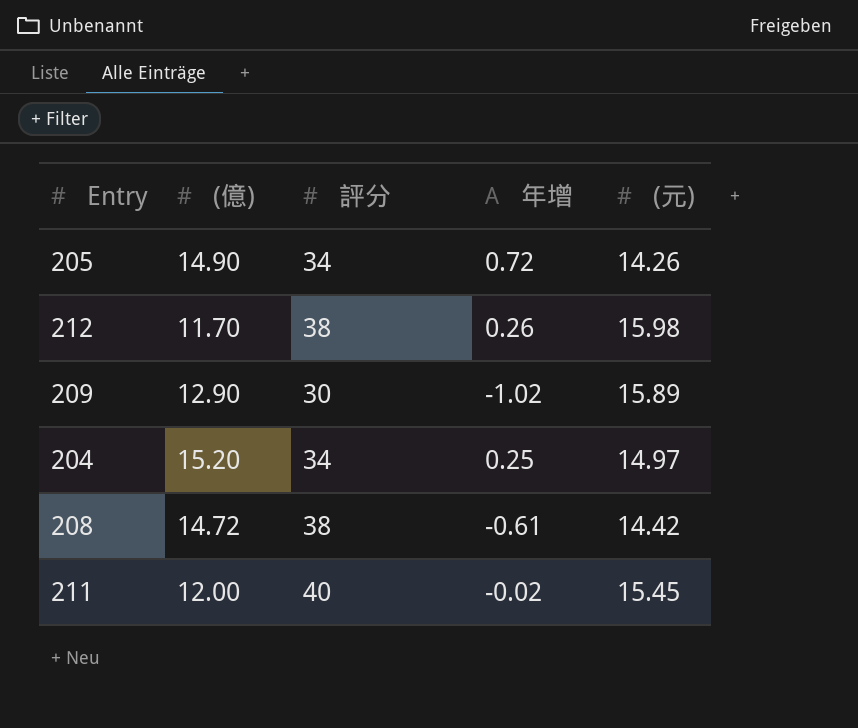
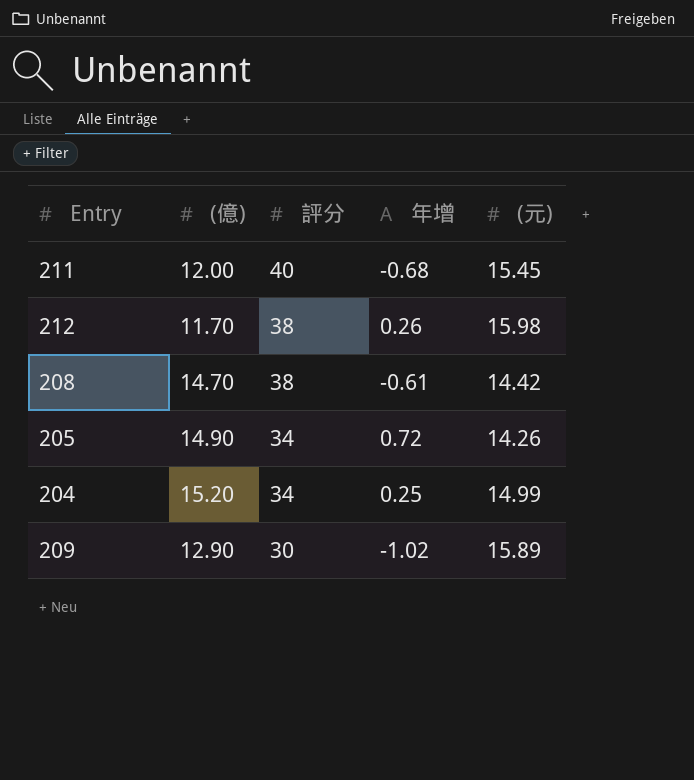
row order: none -> 評分 descending
211 | 年增: -0.02 -> -0.68
208 | (億): 14.72 -> 14.70
204 | (元): 14.97 -> 14.99

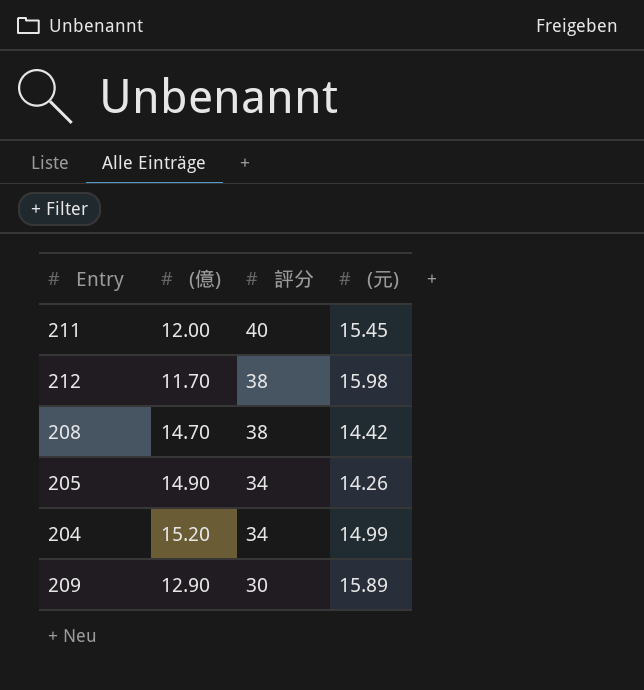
column 年增 | position: 4 -> none

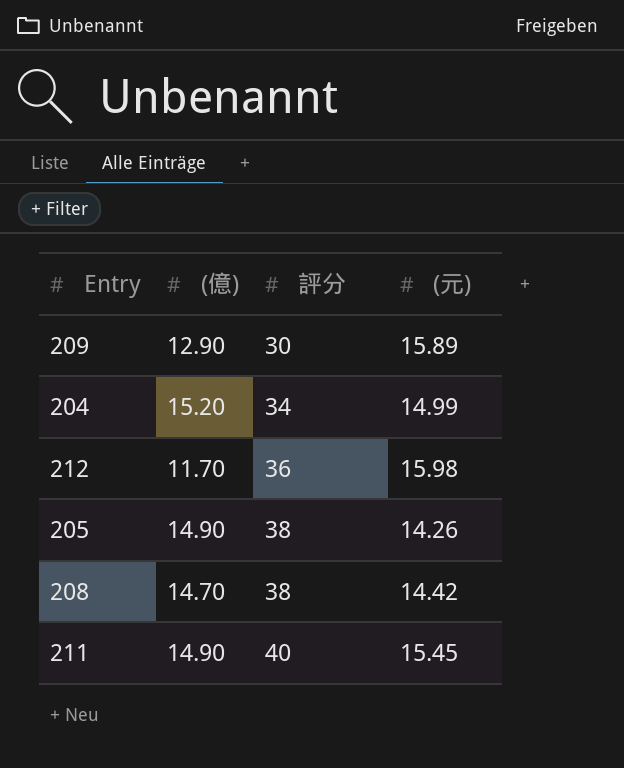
row order: 評分 descending -> 評分 ascending
212 | 評分: 38 -> 36
205 | 評分: 34 -> 38
211 | (億): 12.00 -> 14.90

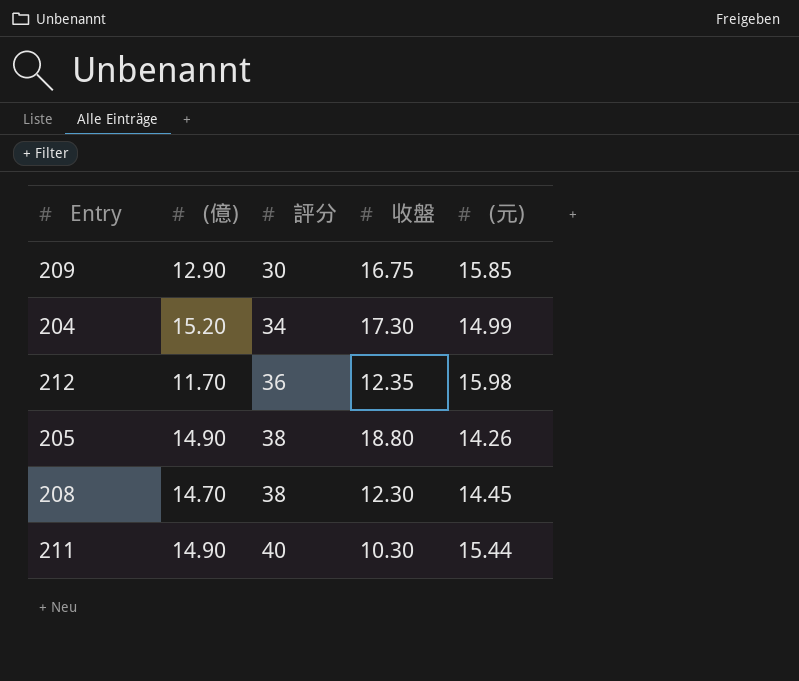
column 收盤 | position: none -> 4
209 | (元): 15.89 -> 15.85
208 | (元): 14.42 -> 14.45
211 | (元): 15.45 -> 15.44

